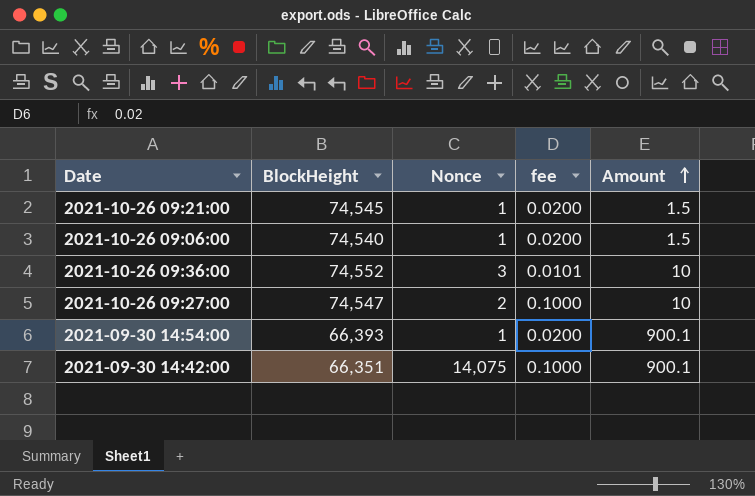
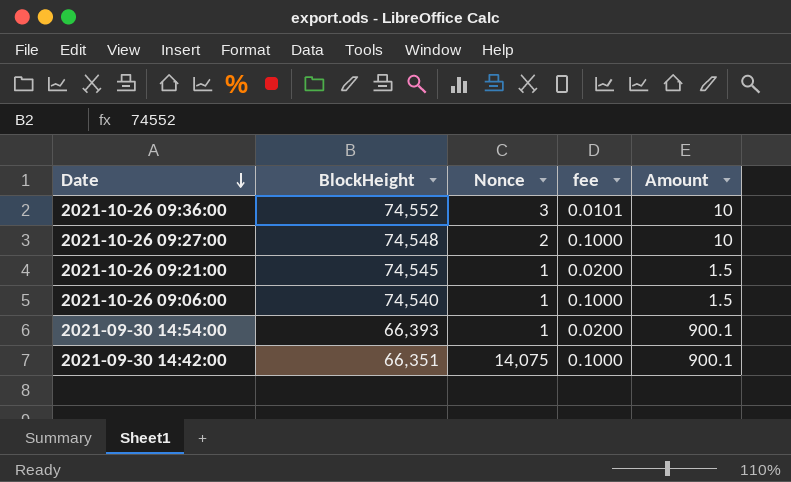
row order: Amount ascending -> Date descending
2021-10-26 09:27:00 | BlockHeight: 74,547 -> 74,548
2021-10-26 09:06:00 | fee: 0.0200 -> 0.1000

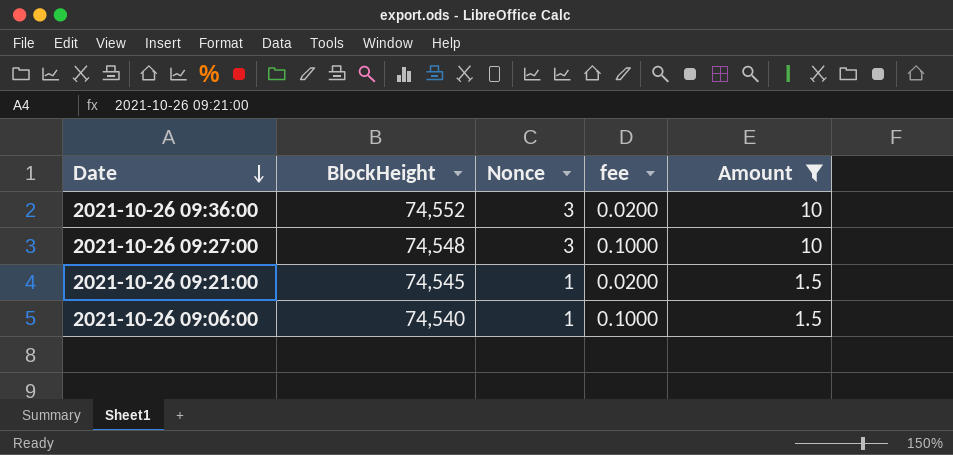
filter: none -> Amount != 900.1
2021-10-26 09:36:00 | fee: 0.0101 -> 0.0200
2021-10-26 09:27:00 | Nonce: 2 -> 3

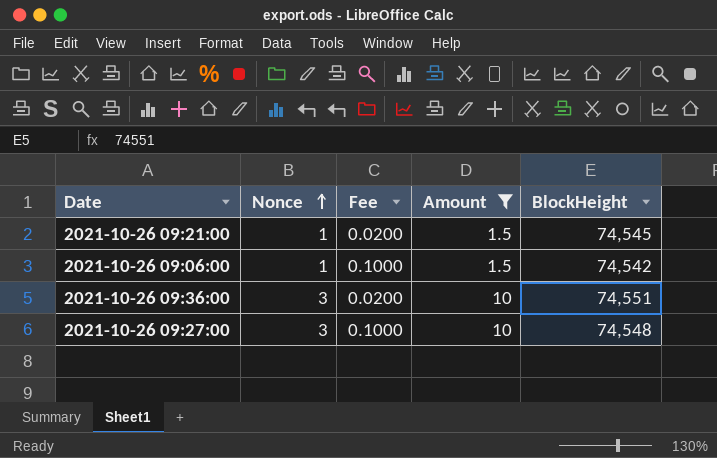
row order: Date descending -> Nonce ascending
column name: fee -> Fee
column BlockHeight | position: 2 -> 5
2021-10-26 09:06:00 | BlockHeight: 74,540 -> 74,542
2021-10-26 09:36:00 | BlockHeight: 74,552 -> 74,551

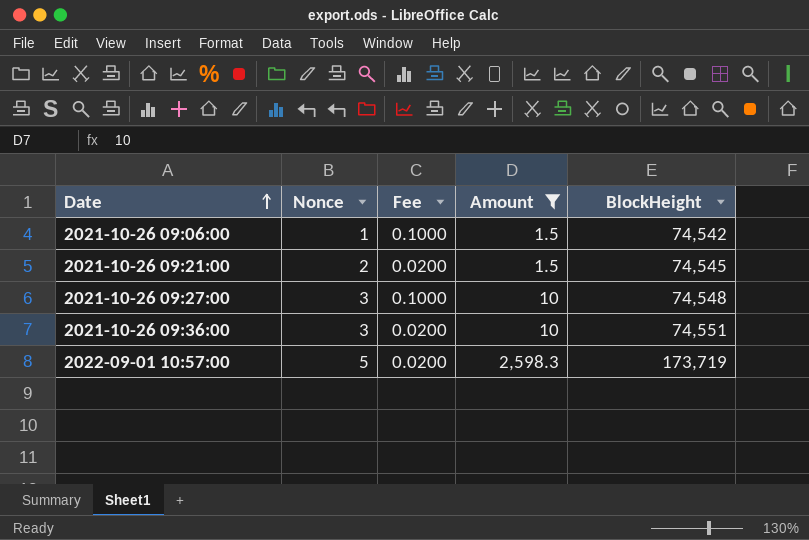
row order: Nonce ascending -> Date ascending
2021-10-26 09:21:00 | Nonce: 1 -> 2
row 2022-09-01 10:57:00: none -> 5 | 0.0200 | 2,598.3 | 173,719

